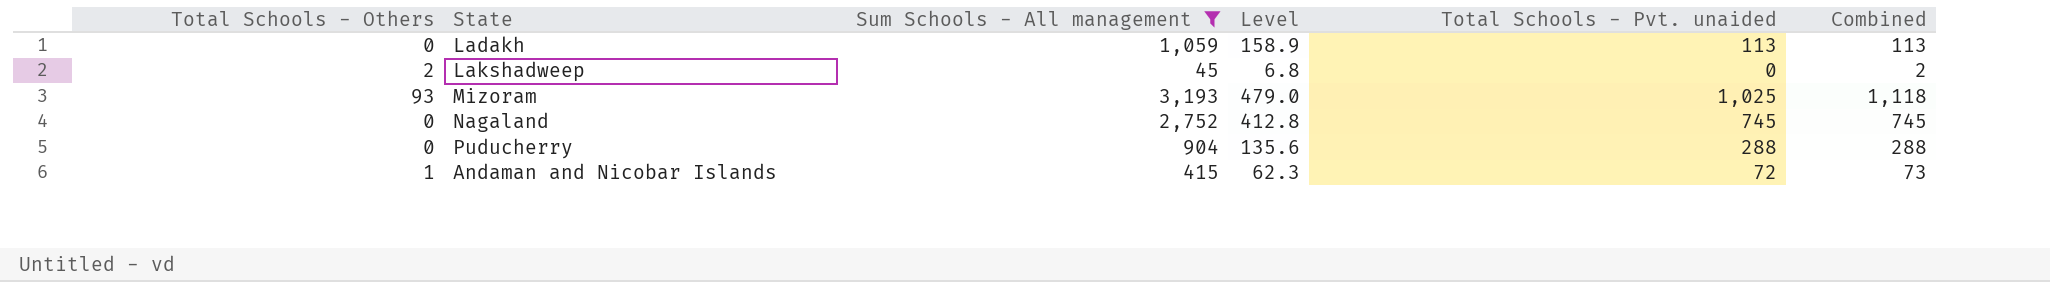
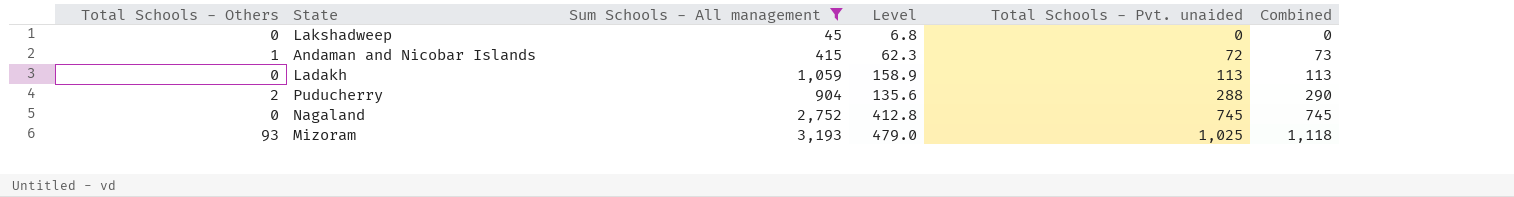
row order: none -> Total Schools - Pvt. unaided ascending
Lakshadweep | Total Schools - Others: 2 -> 0
Lakshadweep | Combined: 2 -> 0
Puducherry | Total Schools - Others: 0 -> 2
Puducherry | Combined: 288 -> 290

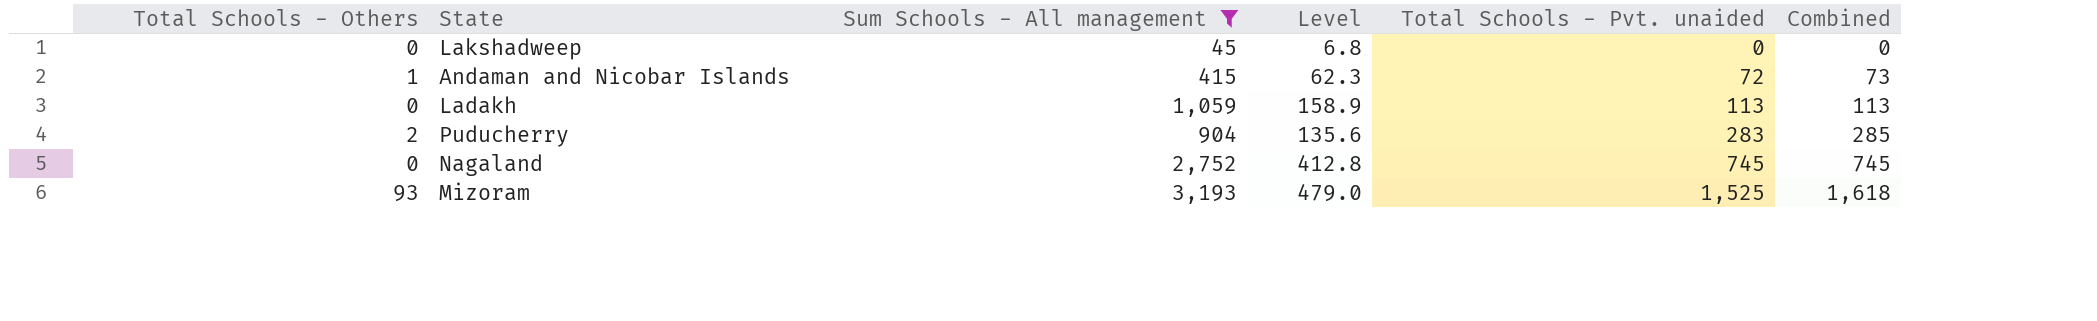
Puducherry | Total Schools - Pvt. unaided: 288 -> 283
Puducherry | Combined: 290 -> 285
Mizoram | Total Schools - Pvt. unaided: 1,025 -> 1,525
Mizoram | Combined: 1,118 -> 1,618

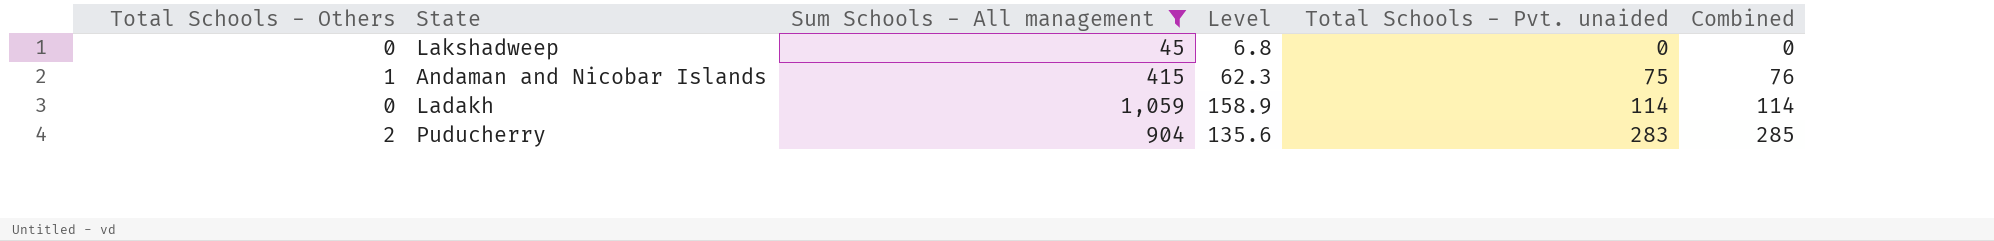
row Nagaland: 0 | 2,752 | 412.8 | 745 | 745 -> none
row Mizoram: 93 | 3,193 | 479.0 | 1,525 | 1,618 -> none
Andaman and Nicobar Islands | Total Schools - Pvt. unaided: 72 -> 75
Andaman and Nicobar Islands | Combined: 73 -> 76
Ladakh | Total Schools - Pvt. unaided: 113 -> 114
Ladakh | Combined: 113 -> 114

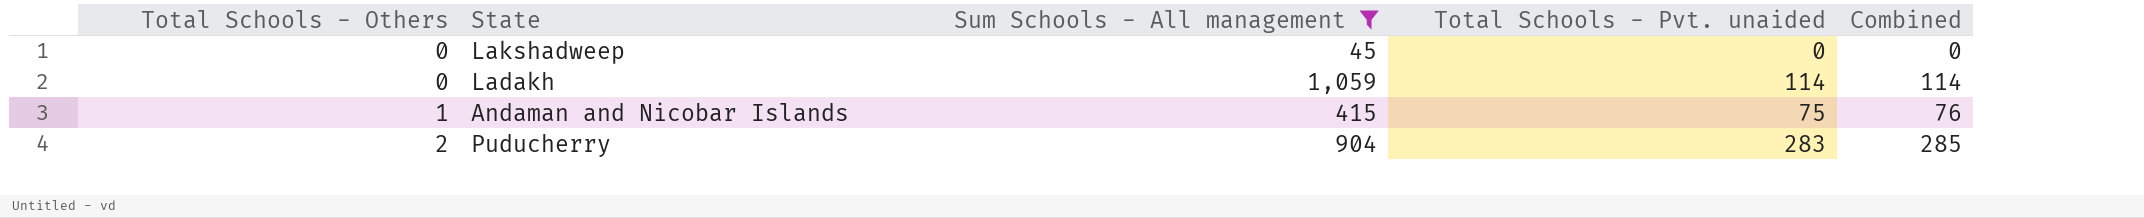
row order: Total Schools - Pvt. unaided ascending -> Total Schools - Others ascending
column Level | formula: [Sum Schools - All management] * 0.15 -> none

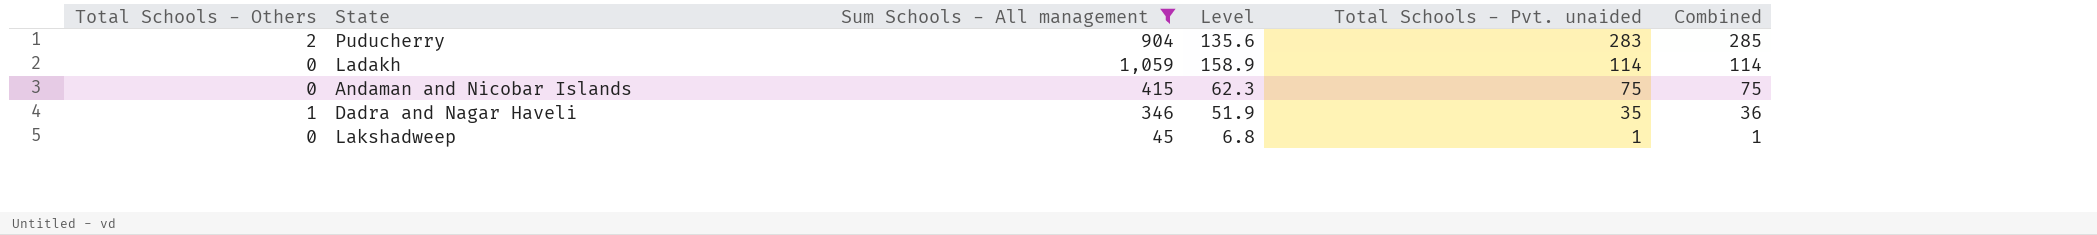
row order: Total Schools - Others ascending -> Total Schools - Pvt. unaided descending
column Level | formula: none -> [Sum Schools - All management] * 0.15
Andaman and Nicobar Islands | Total Schools - Others: 1 -> 0
Andaman and Nicobar Islands | Combined: 76 -> 75
row Dadra and Nagar Haveli: none -> 1 | 346 | 51.9 | 35 | 36
Lakshadweep | Total Schools - Pvt. unaided: 0 -> 1
Lakshadweep | Combined: 0 -> 1

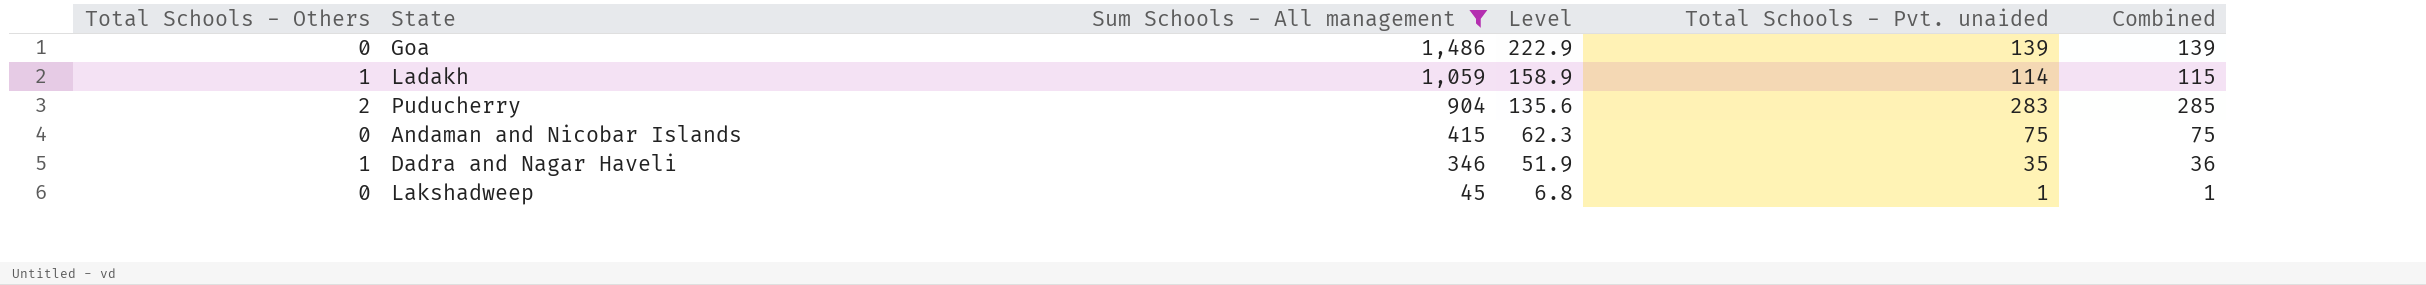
row order: Total Schools - Pvt. unaided descending -> Sum Schools - All management descending
row Goa: none -> 0 | 1,486 | 222.9 | 139 | 139
Ladakh | Total Schools - Others: 0 -> 1
Ladakh | Combined: 114 -> 115

